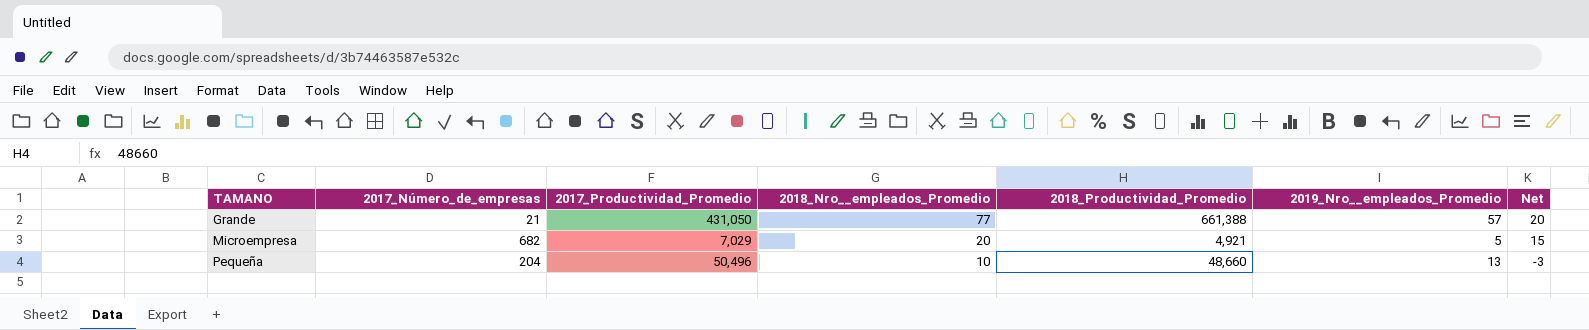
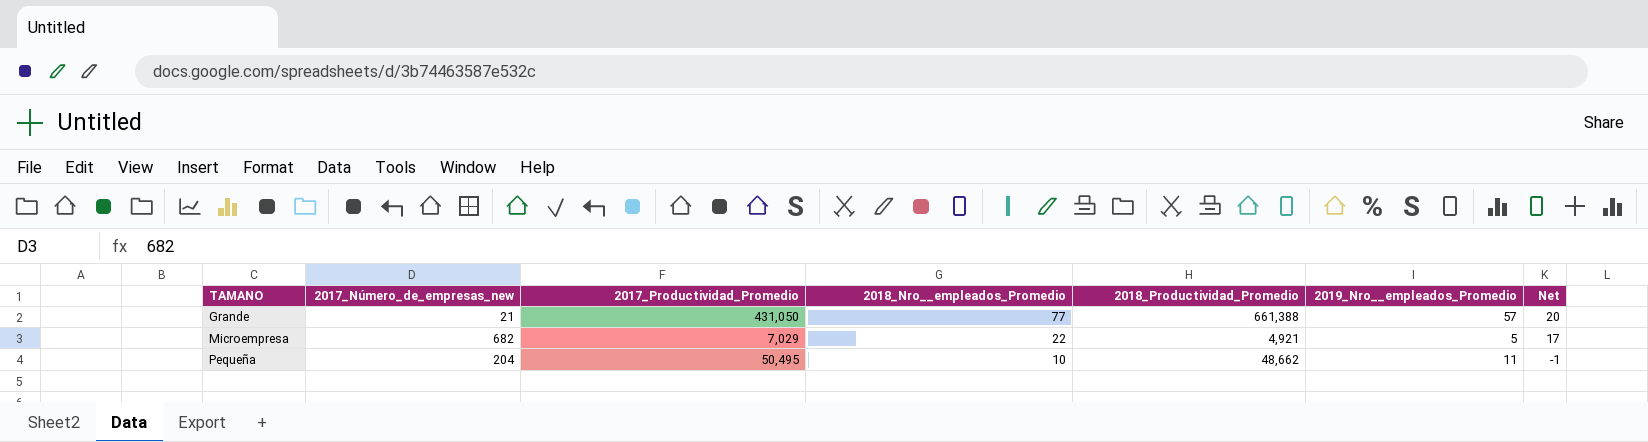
column name: 2017_Número_de_empresas -> 2017_Número_de_empresas_new
Microempresa | 2018_Nro__empleados_Promedio: 20 -> 22
Microempresa | Net: 15 -> 17
Pequeña | 2017_Productividad_Promedio: 50,496 -> 50,495
Pequeña | 2018_Productividad_Promedio: 48,660 -> 48,662
Pequeña | 2019_Nro__empleados_Promedio: 13 -> 11
Pequeña | Net: -3 -> -1

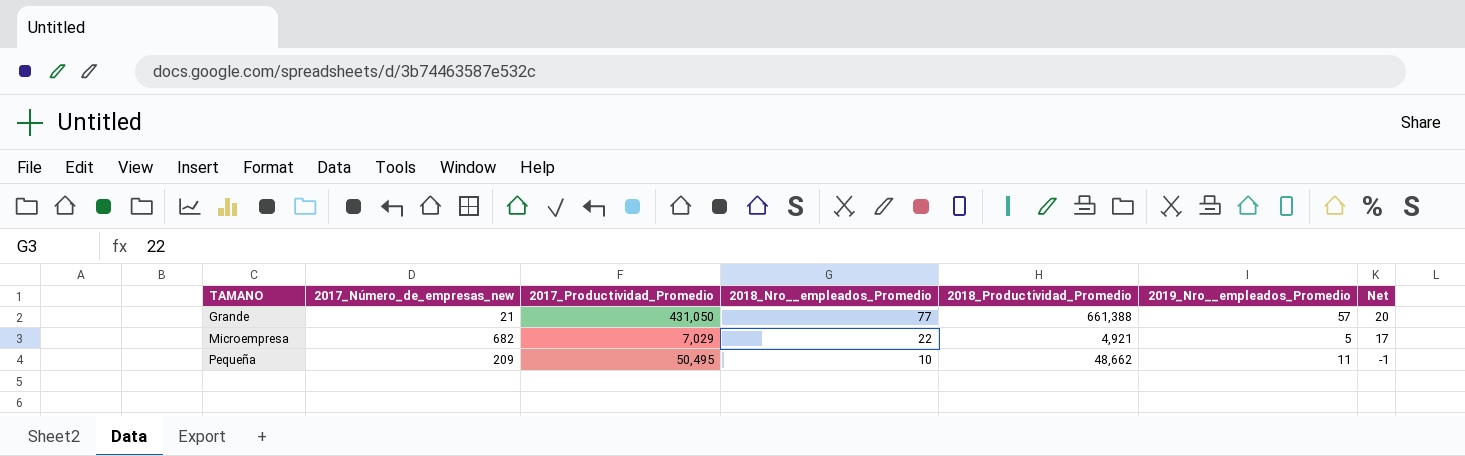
Pequeña | 2017_Número_de_empresas_new: 204 -> 209

